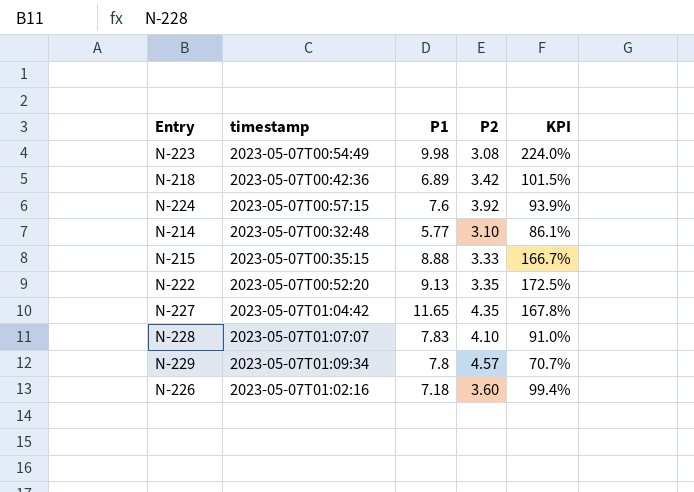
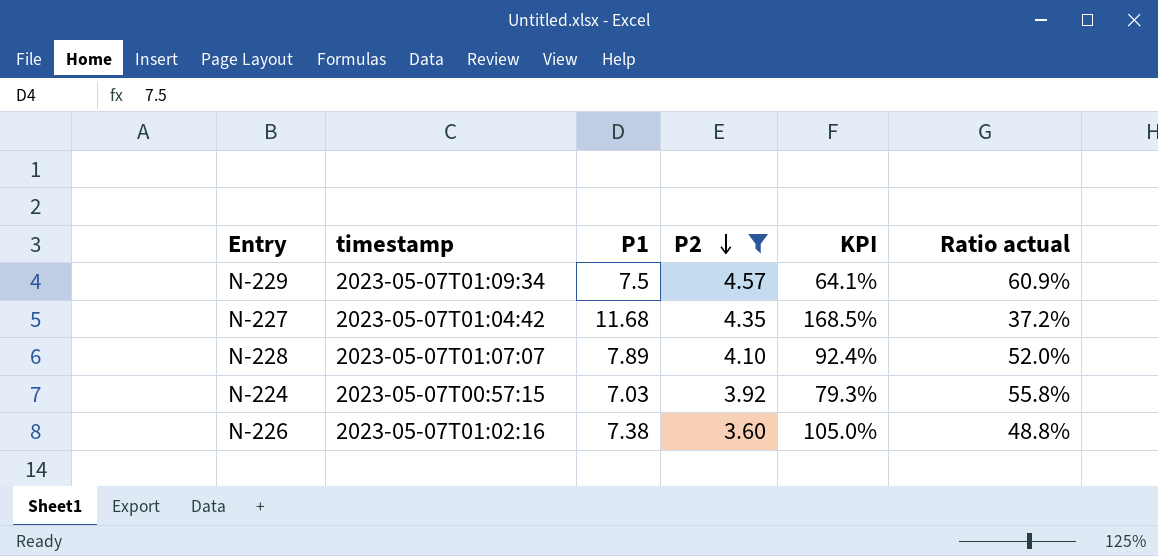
filter: none -> P2 >= 3.60
row order: none -> P2 descending
column Ratio actual | formula: none -> [P2] / [P1]
N-229 | P1: 7.8 -> 7.5
N-229 | KPI: 70.7% -> 64.1%
N-227 | P1: 11.65 -> 11.68
N-227 | KPI: 167.8% -> 168.5%
N-228 | P1: 7.83 -> 7.89
N-228 | KPI: 91.0% -> 92.4%
N-224 | P1: 7.6 -> 7.03
N-224 | KPI: 93.9% -> 79.3%
N-226 | P1: 7.18 -> 7.38
N-226 | KPI: 99.4% -> 105.0%

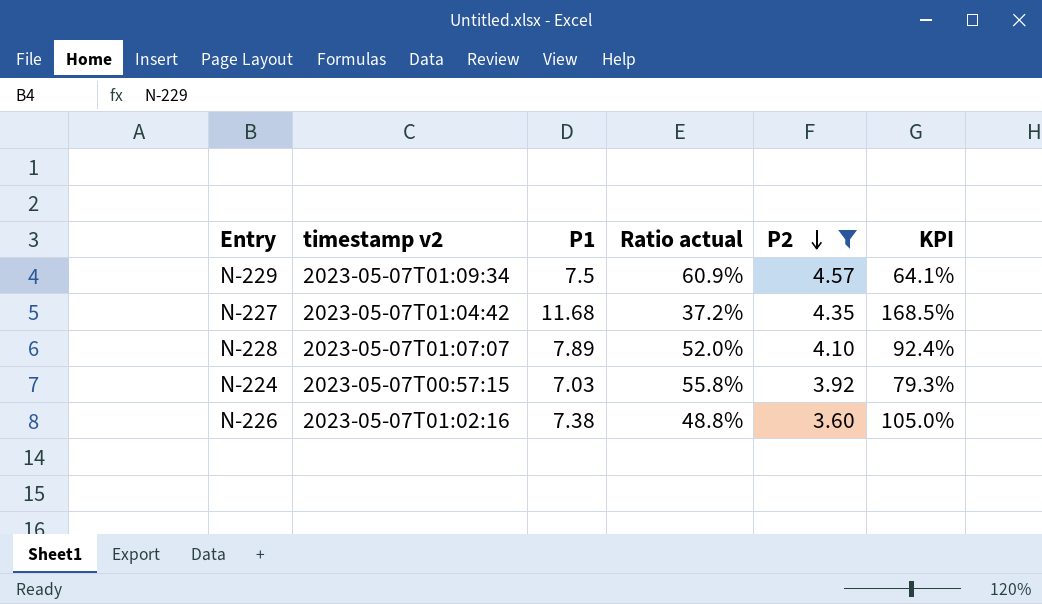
column name: timestamp -> timestamp v2
column Ratio actual | position: 6 -> 4

